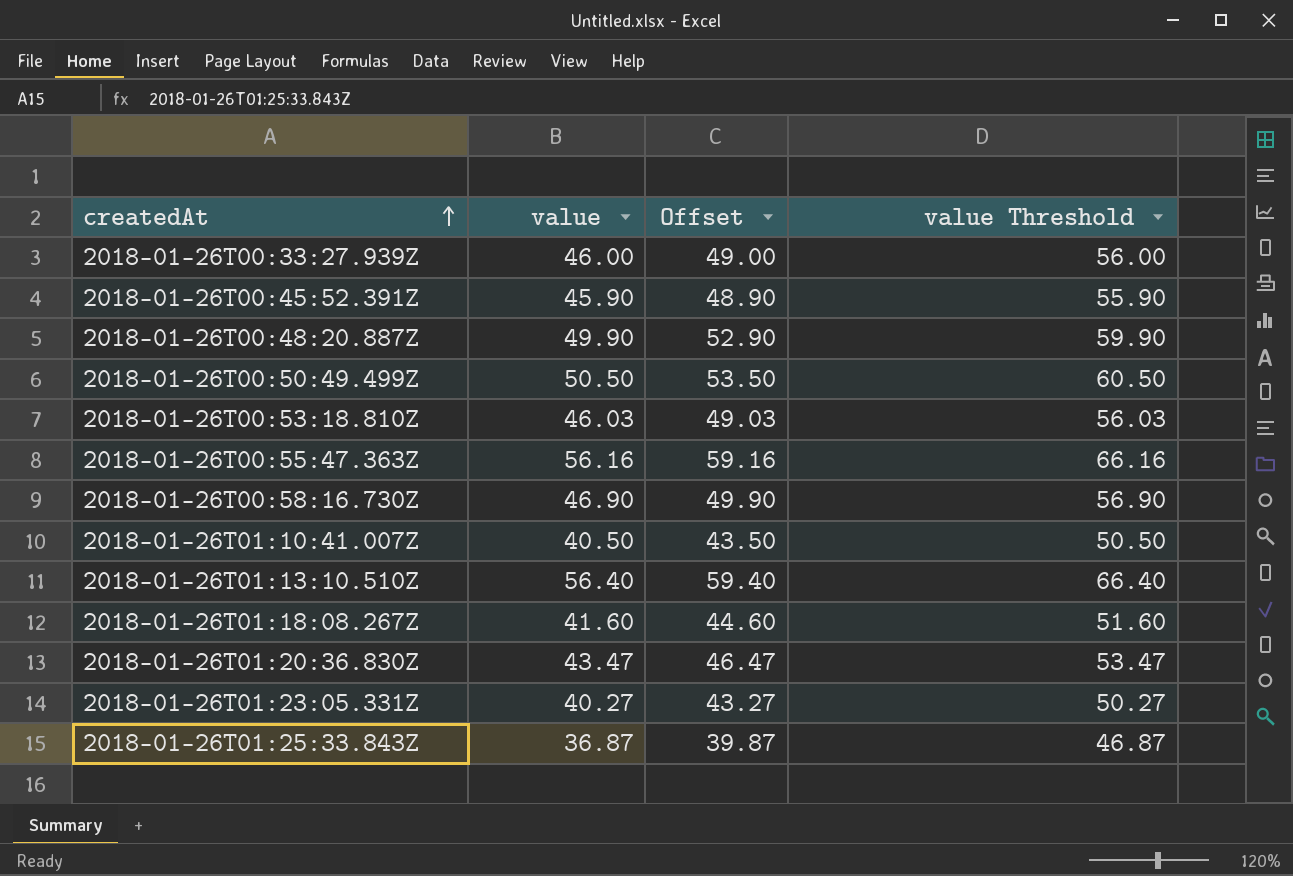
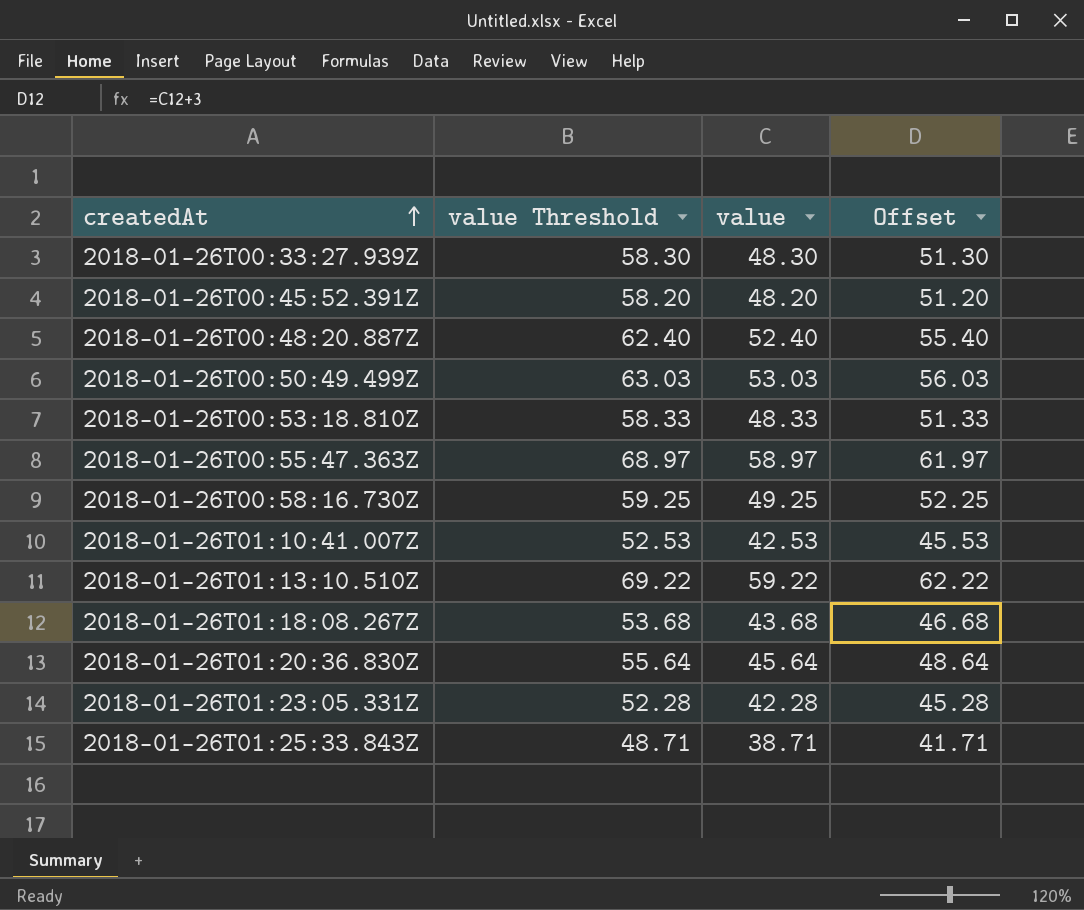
column value Threshold | position: 4 -> 2
2018-01-26T00:33:27.939Z | value Threshold: 56.00 -> 58.30
2018-01-26T00:33:27.939Z | value: 46.00 -> 48.30
2018-01-26T00:33:27.939Z | Offset: 49.00 -> 51.30
2018-01-26T00:45:52.391Z | value Threshold: 55.90 -> 58.20
2018-01-26T00:45:52.391Z | value: 45.90 -> 48.20
2018-01-26T00:45:52.391Z | Offset: 48.90 -> 51.20
2018-01-26T00:48:20.887Z | value Threshold: 59.90 -> 62.40
2018-01-26T00:48:20.887Z | value: 49.90 -> 52.40
2018-01-26T00:48:20.887Z | Offset: 52.90 -> 55.40
2018-01-26T00:50:49.499Z | value Threshold: 60.50 -> 63.03
2018-01-26T00:50:49.499Z | value: 50.50 -> 53.03
2018-01-26T00:50:49.499Z | Offset: 53.50 -> 56.03
2018-01-26T00:53:18.810Z | value Threshold: 56.03 -> 58.33
2018-01-26T00:53:18.810Z | value: 46.03 -> 48.33
2018-01-26T00:53:18.810Z | Offset: 49.03 -> 51.33
2018-01-26T00:55:47.363Z | value Threshold: 66.16 -> 68.97
2018-01-26T00:55:47.363Z | value: 56.16 -> 58.97
2018-01-26T00:55:47.363Z | Offset: 59.16 -> 61.97
2018-01-26T00:58:16.730Z | value Threshold: 56.90 -> 59.25
2018-01-26T00:58:16.730Z | value: 46.90 -> 49.25
2018-01-26T00:58:16.730Z | Offset: 49.90 -> 52.25
2018-01-26T01:10:41.007Z | value Threshold: 50.50 -> 52.53
2018-01-26T01:10:41.007Z | value: 40.50 -> 42.53
2018-01-26T01:10:41.007Z | Offset: 43.50 -> 45.53
2018-01-26T01:13:10.510Z | value Threshold: 66.40 -> 69.22
2018-01-26T01:13:10.510Z | value: 56.40 -> 59.22
2018-01-26T01:13:10.510Z | Offset: 59.40 -> 62.22
2018-01-26T01:18:08.267Z | value Threshold: 51.60 -> 53.68
2018-01-26T01:18:08.267Z | value: 41.60 -> 43.68
2018-01-26T01:18:08.267Z | Offset: 44.60 -> 46.68
2018-01-26T01:20:36.830Z | value Threshold: 53.47 -> 55.64
2018-01-26T01:20:36.830Z | value: 43.47 -> 45.64
2018-01-26T01:20:36.830Z | Offset: 46.47 -> 48.64
2018-01-26T01:23:05.331Z | value Threshold: 50.27 -> 52.28
2018-01-26T01:23:05.331Z | value: 40.27 -> 42.28
2018-01-26T01:23:05.331Z | Offset: 43.27 -> 45.28
2018-01-26T01:25:33.843Z | value Threshold: 46.87 -> 48.71
2018-01-26T01:25:33.843Z | value: 36.87 -> 38.71
2018-01-26T01:25:33.843Z | Offset: 39.87 -> 41.71

